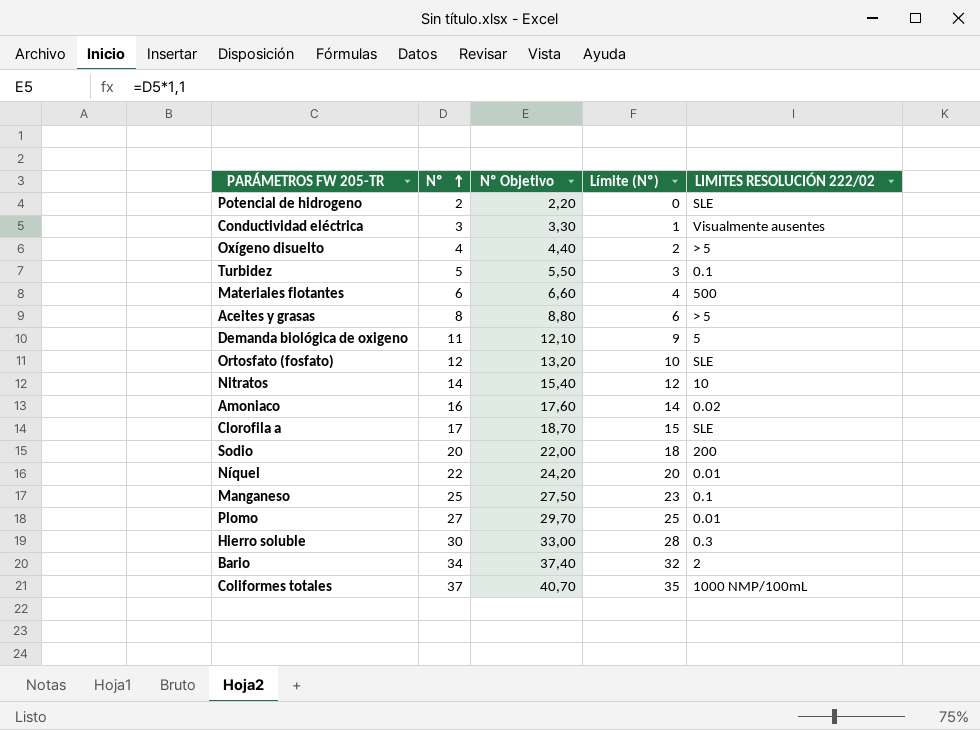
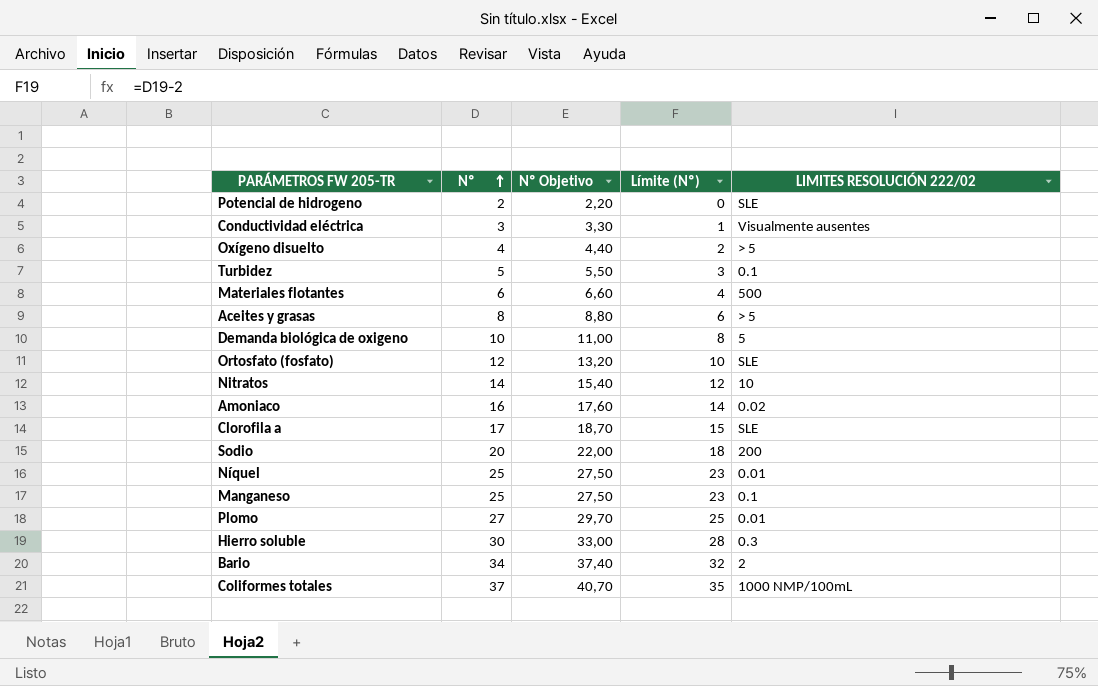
Demanda biológica de oxigeno | Nº: 11 -> 10
Demanda biológica de oxigeno | Nº Objetivo: 12,10 -> 11,00
Demanda biológica de oxigeno | Límite (Nº): 9 -> 8
Níquel | Nº: 22 -> 25
Níquel | Nº Objetivo: 24,20 -> 27,50
Níquel | Límite (Nº): 20 -> 23

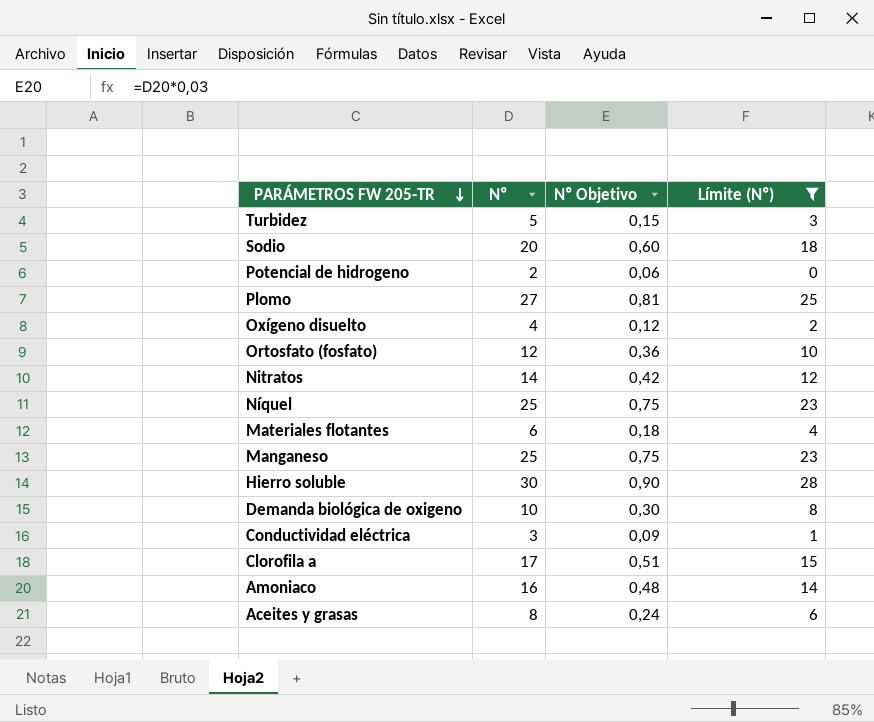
filter: none -> Límite (Nº) <= 28
row order: Nº ascending -> PARÁMETROS FW 205-TR descending
column LIMITES RESOLUCIÓN 222/02 | position: 5 -> none
column Nº Objetivo | formula: [Nº] * 1,1 -> [Nº] * 0,03

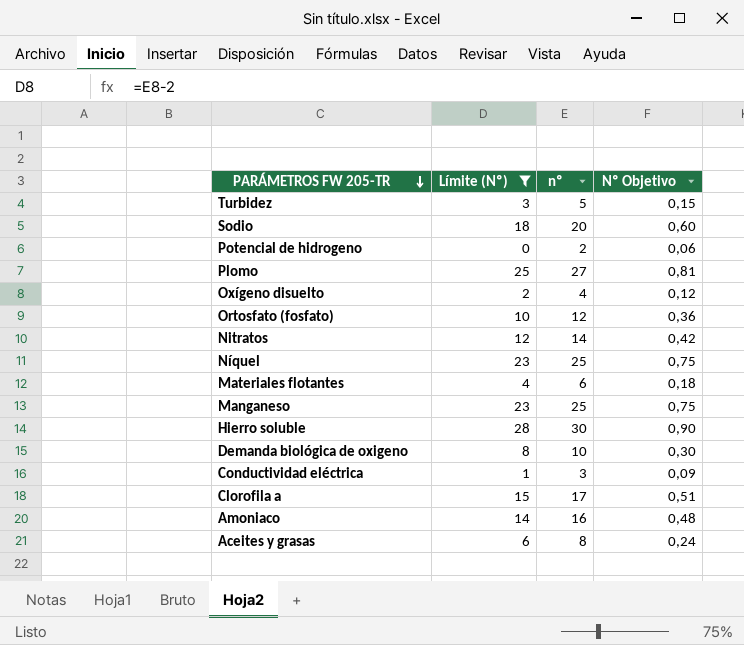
column Límite (Nº) | position: 4 -> 2
column name: Nº -> nº

